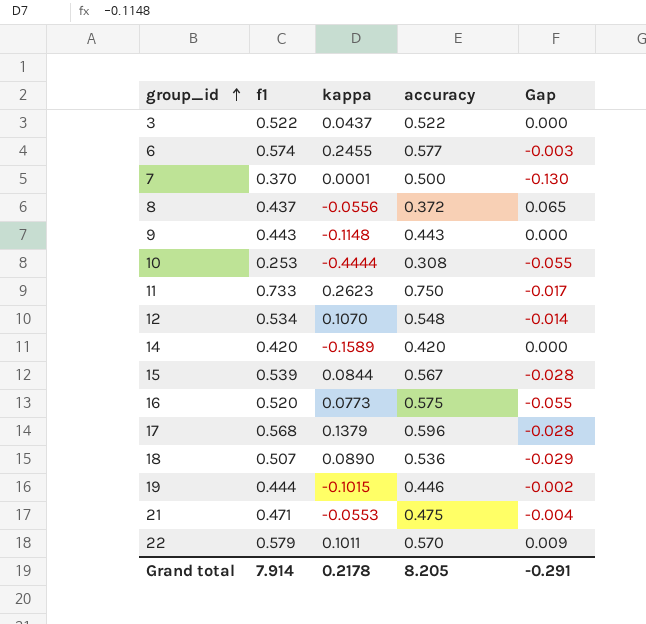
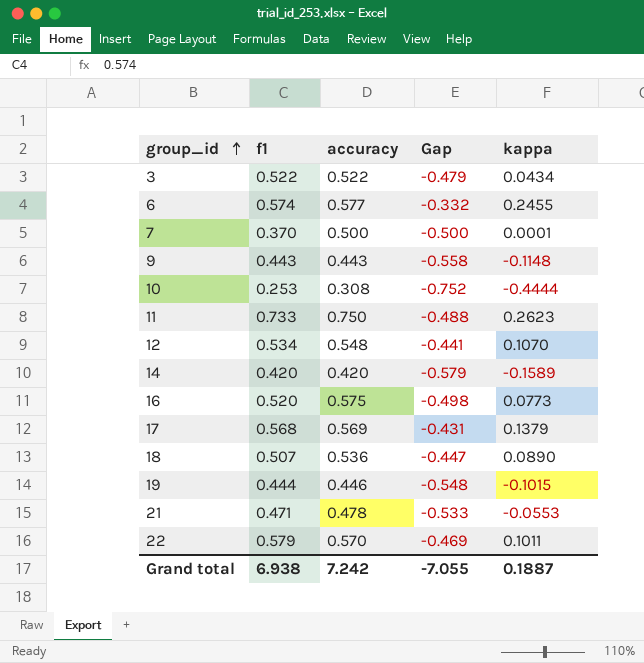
column Gap | formula: [f1] - [accuracy] -> [kappa] - [accuracy]
column kappa | position: 3 -> 5
row 8: 0.437 | -0.0556 | 0.372 | 0.065 -> none
row 15: 0.539 | 0.0844 | 0.567 | -0.028 -> none
3 | kappa: 0.0437 -> 0.0434
17 | accuracy: 0.596 -> 0.569
21 | accuracy: 0.475 -> 0.478
Grand total | f1: 7.914 -> 6.938
Grand total | accuracy: 8.205 -> 7.242
Grand total | Gap: -0.291 -> -7.055
Grand total | kappa: 0.2178 -> 0.1887

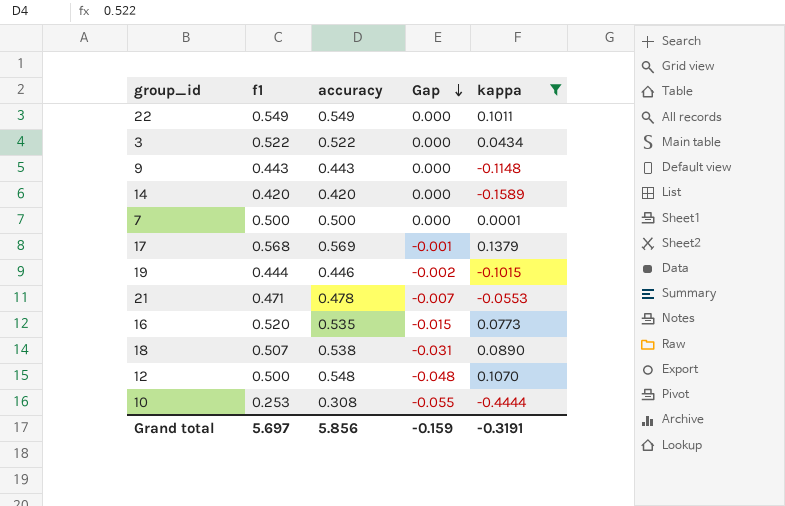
filter: none -> kappa <= 0.1379
row order: group_id ascending -> Gap descending
column Gap | formula: [kappa] - [accuracy] -> [f1] - [accuracy]
22 | f1: 0.579 -> 0.549
22 | accuracy: 0.570 -> 0.549
7 | f1: 0.370 -> 0.500
16 | accuracy: 0.575 -> 0.535
18 | accuracy: 0.536 -> 0.538
12 | f1: 0.534 -> 0.500
Grand total | f1: 6.938 -> 5.697
Grand total | accuracy: 7.242 -> 5.856
Grand total | Gap: -7.055 -> -0.159
Grand total | kappa: 0.1887 -> -0.3191

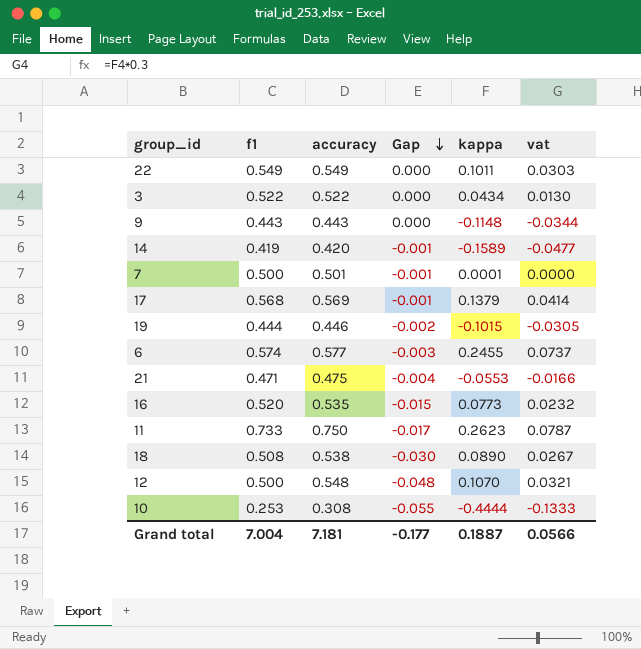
filter: kappa <= 0.1379 -> none
column vat | formula: none -> [kappa] * 0.3
14 | f1: 0.420 -> 0.419
14 | Gap: 0.000 -> -0.001
7 | accuracy: 0.500 -> 0.501
7 | Gap: 0.000 -> -0.001
21 | accuracy: 0.478 -> 0.475
21 | Gap: -0.007 -> -0.004
18 | f1: 0.507 -> 0.508
18 | Gap: -0.031 -> -0.030
Grand total | f1: 5.697 -> 7.004
Grand total | accuracy: 5.856 -> 7.181
Grand total | Gap: -0.159 -> -0.177
Grand total | kappa: -0.3191 -> 0.1887

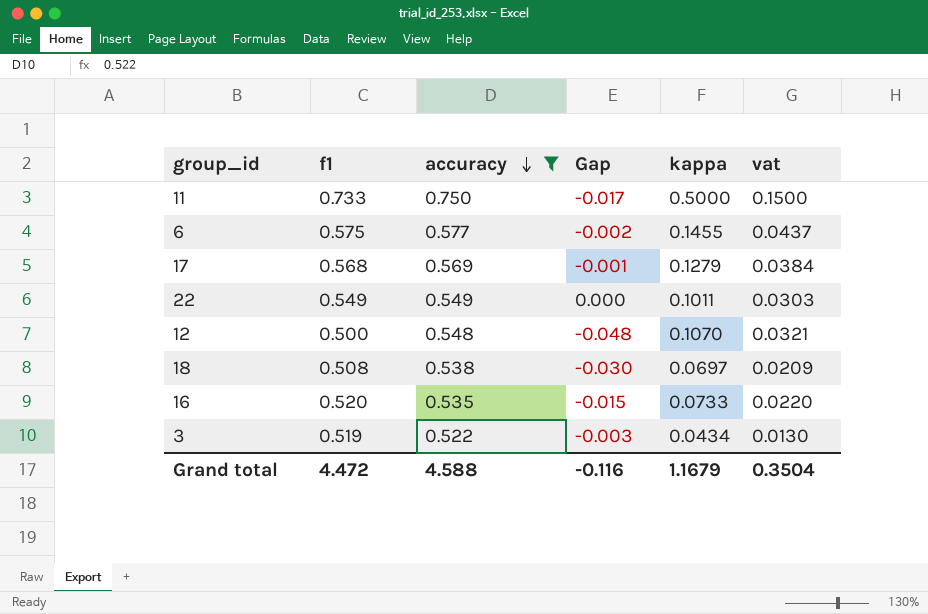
filter: none -> accuracy >= 0.522
row order: Gap descending -> accuracy descending
11 | kappa: 0.2623 -> 0.5000
11 | vat: 0.0787 -> 0.1500
6 | f1: 0.574 -> 0.575
6 | Gap: -0.003 -> -0.002
6 | kappa: 0.2455 -> 0.1455
6 | vat: 0.0737 -> 0.0437
17 | kappa: 0.1379 -> 0.1279
17 | vat: 0.0414 -> 0.0384
18 | kappa: 0.0890 -> 0.0697
18 | vat: 0.0267 -> 0.0209
16 | kappa: 0.0773 -> 0.0733
16 | vat: 0.0232 -> 0.0220
3 | f1: 0.522 -> 0.519
3 | Gap: 0.000 -> -0.003
Grand total | f1: 7.004 -> 4.472
Grand total | accuracy: 7.181 -> 4.588
Grand total | Gap: -0.177 -> -0.116
Grand total | kappa: 0.1887 -> 1.1679
Grand total | vat: 0.0566 -> 0.3504

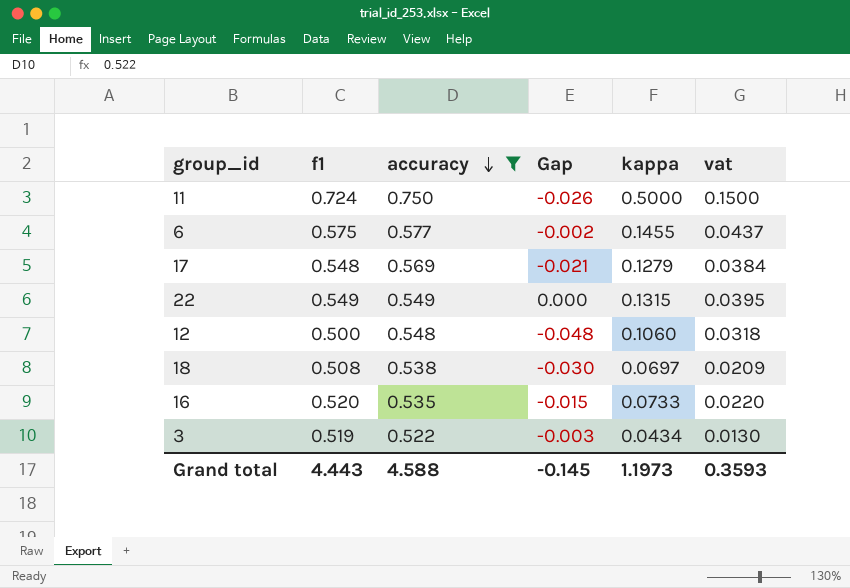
11 | f1: 0.733 -> 0.724
11 | Gap: -0.017 -> -0.026
17 | f1: 0.568 -> 0.548
17 | Gap: -0.001 -> -0.021
22 | kappa: 0.1011 -> 0.1315
22 | vat: 0.0303 -> 0.0395
12 | kappa: 0.1070 -> 0.1060
12 | vat: 0.0321 -> 0.0318
Grand total | f1: 4.472 -> 4.443
Grand total | Gap: -0.116 -> -0.145
Grand total | kappa: 1.1679 -> 1.1973
Grand total | vat: 0.3504 -> 0.3593

